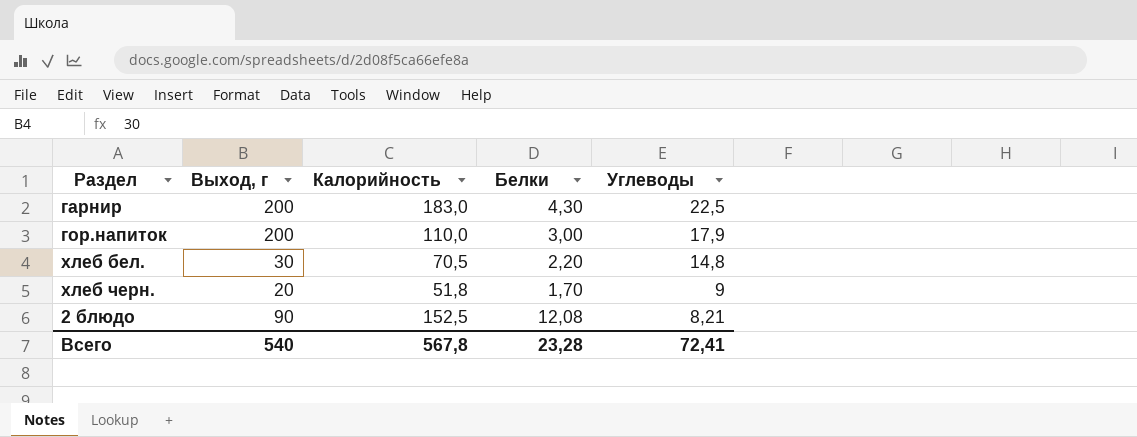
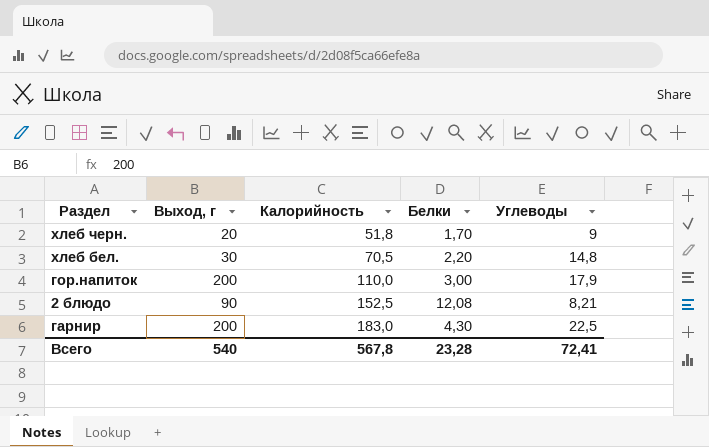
row order: Углеводы descending -> Калорийность ascending

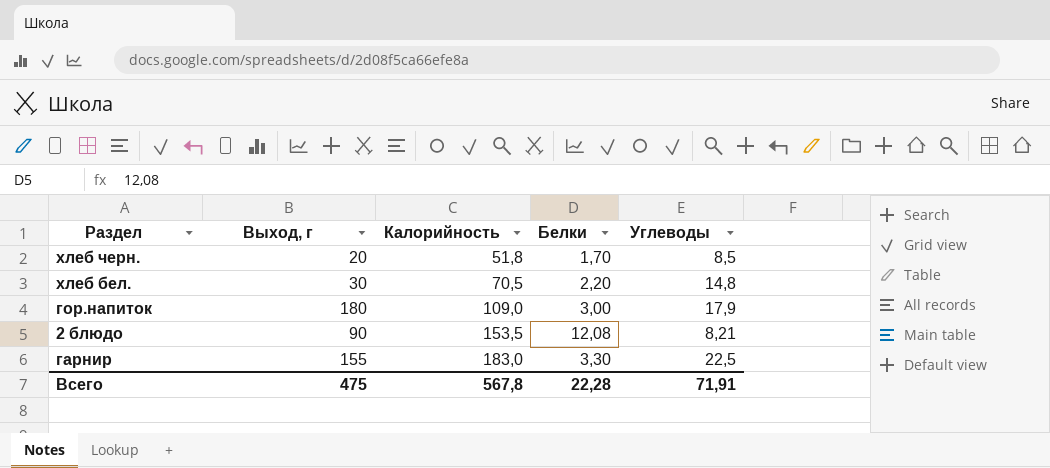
хлеб черн. | Углеводы: 9 -> 8,5
гор.напиток | Выход, г: 200 -> 180
гор.напиток | Калорийность: 110,0 -> 109,0
2 блюдо | Калорийность: 152,5 -> 153,5
гарнир | Выход, г: 200 -> 155
гарнир | Белки: 4,30 -> 3,30
Всего | Выход, г: 540 -> 475
Всего | Белки: 23,28 -> 22,28
Всего | Углеводы: 72,41 -> 71,91

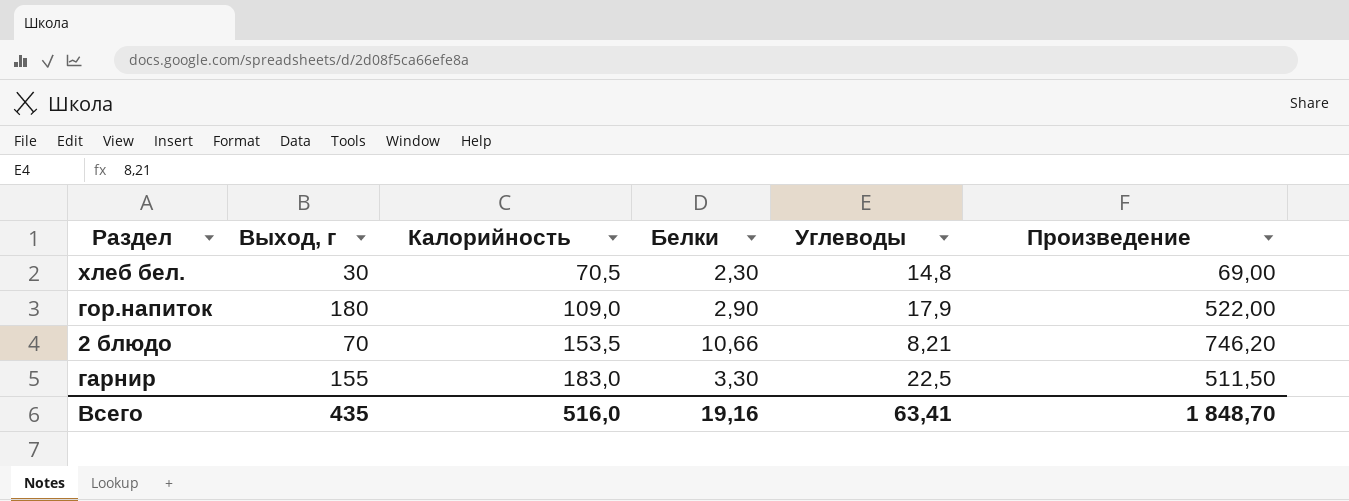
column Произведение | formula: none -> [Выход, г] * [Белки]
row хлеб черн.: 20 | 51,8 | 1,70 | 8,5 -> none
хлеб бел. | Белки: 2,20 -> 2,30
гор.напиток | Белки: 3,00 -> 2,90
2 блюдо | Выход, г: 90 -> 70
2 блюдо | Белки: 12,08 -> 10,66
Всего | Выход, г: 475 -> 435
Всего | Калорийность: 567,8 -> 516,0
Всего | Белки: 22,28 -> 19,16
Всего | Углеводы: 71,91 -> 63,41

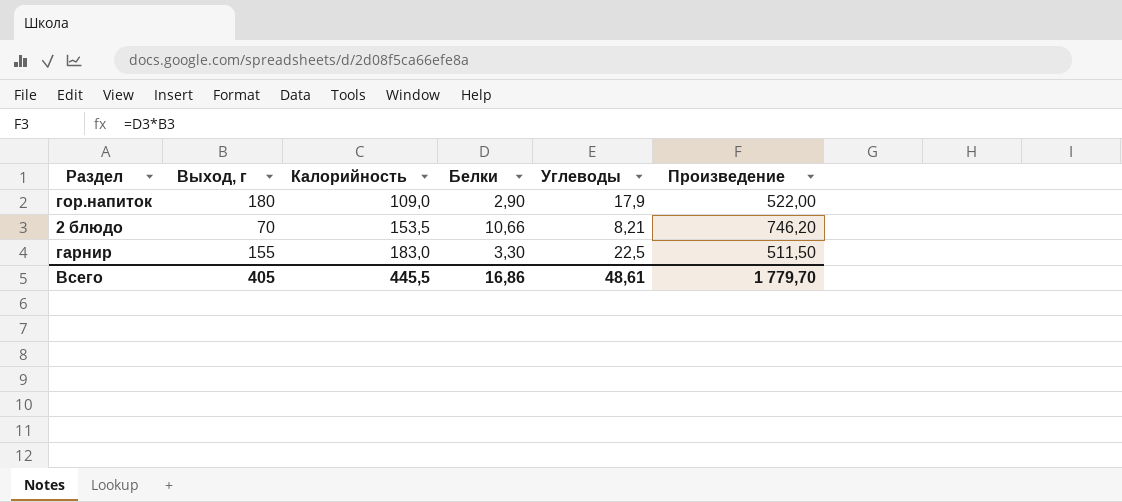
row хлеб бел.: 30 | 70,5 | 2,30 | 14,8 | 69,00 -> none
Всего | Выход, г: 435 -> 405
Всего | Калорийность: 516,0 -> 445,5
Всего | Белки: 19,16 -> 16,86
Всего | Углеводы: 63,41 -> 48,61
Всего | Произведение: 1 848,70 -> 1 779,70

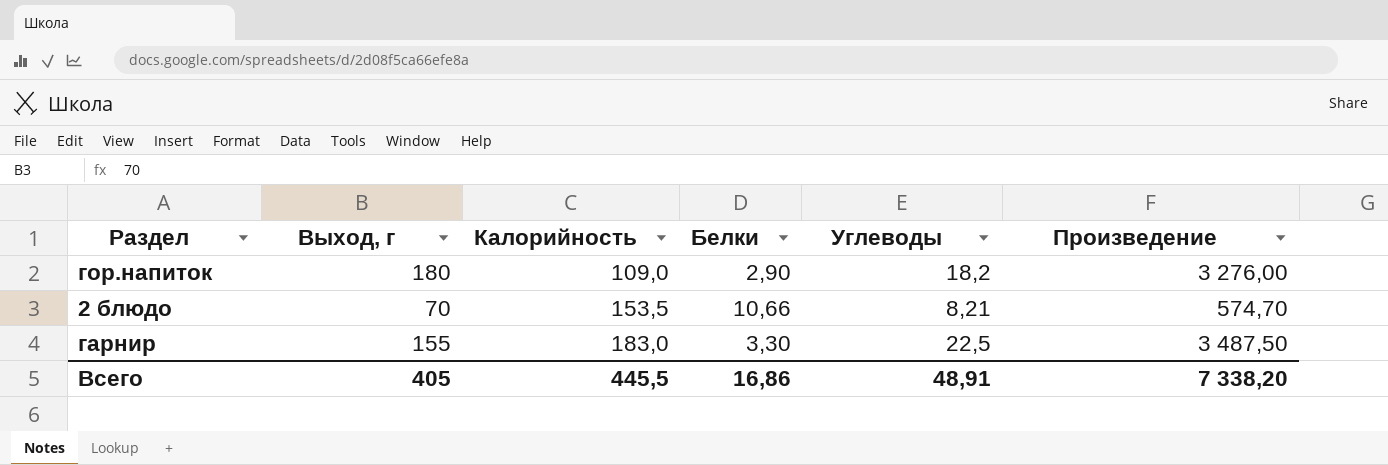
column Произведение | formula: [Выход, г] * [Белки] -> [Выход, г] * [Углеводы]
гор.напиток | Углеводы: 17,9 -> 18,2
Всего | Углеводы: 48,61 -> 48,91
Всего | Произведение: 1 779,70 -> 7 338,20

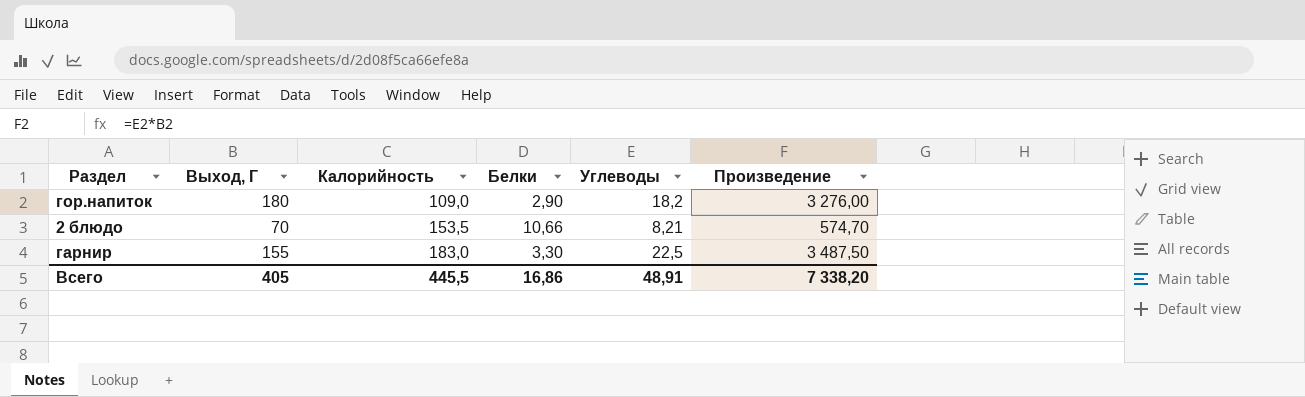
column name: Выход, г -> Выход, Г

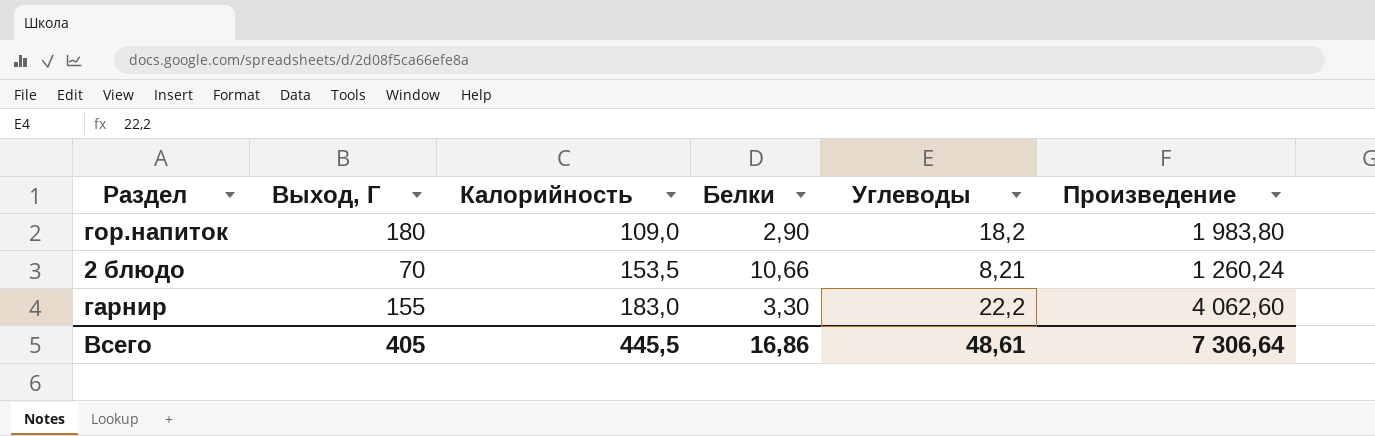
column Произведение | formula: [Выход, Г] * [Углеводы] -> [Калорийность] * [Углеводы]
гарнир | Углеводы: 22,5 -> 22,2
Всего | Углеводы: 48,91 -> 48,61
Всего | Произведение: 7 338,20 -> 7 306,64

